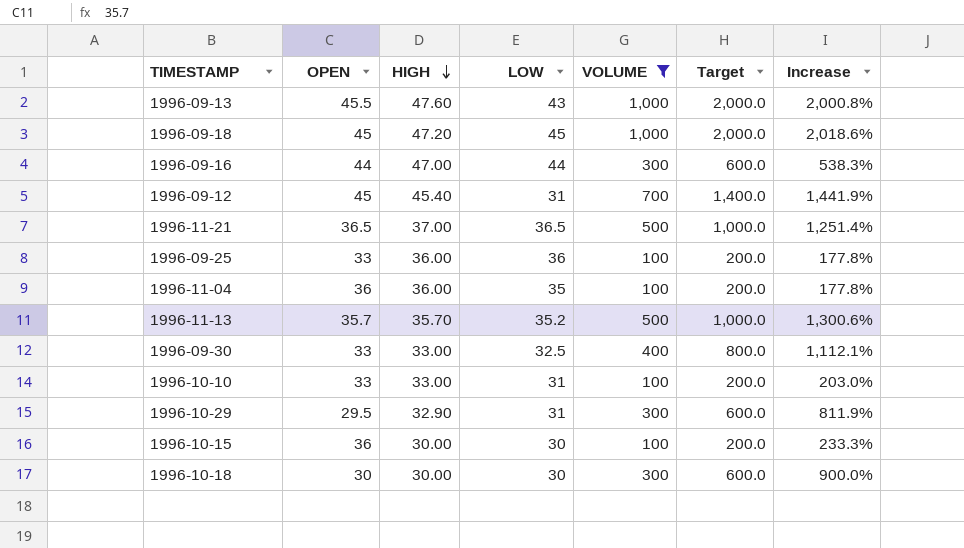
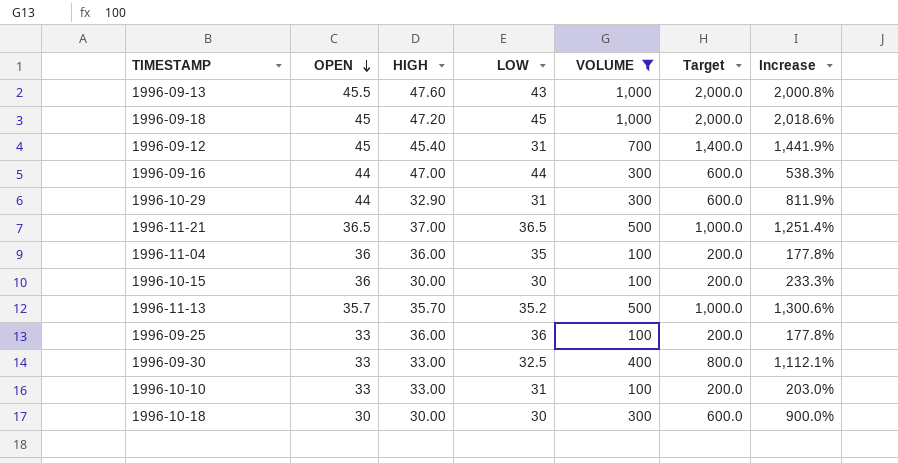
row order: HIGH descending -> OPEN descending
1996-10-29 | OPEN: 29.5 -> 44

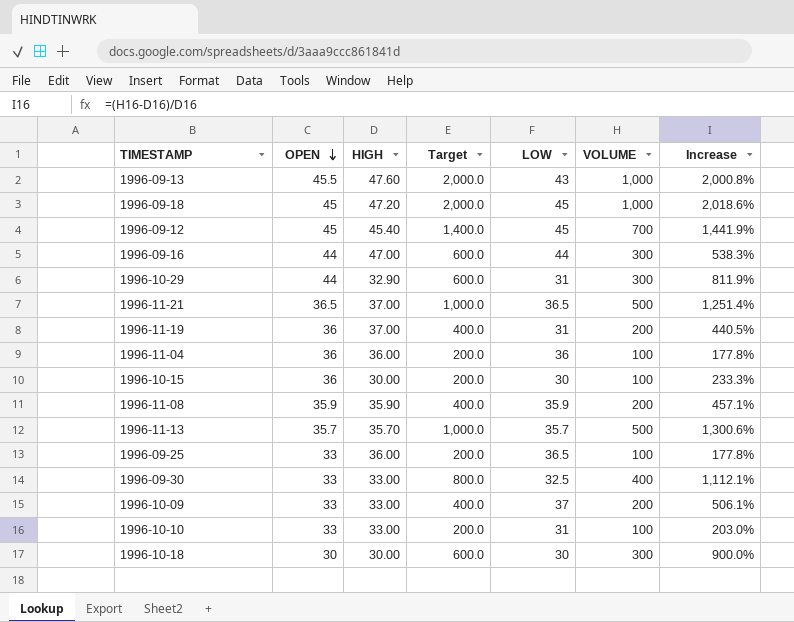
filter: VOLUME != 200 -> none
column Target | position: 6 -> 4
1996-09-12 | LOW: 31 -> 45
1996-11-04 | LOW: 35 -> 36
1996-11-13 | LOW: 35.2 -> 35.7
1996-09-25 | LOW: 36 -> 36.5

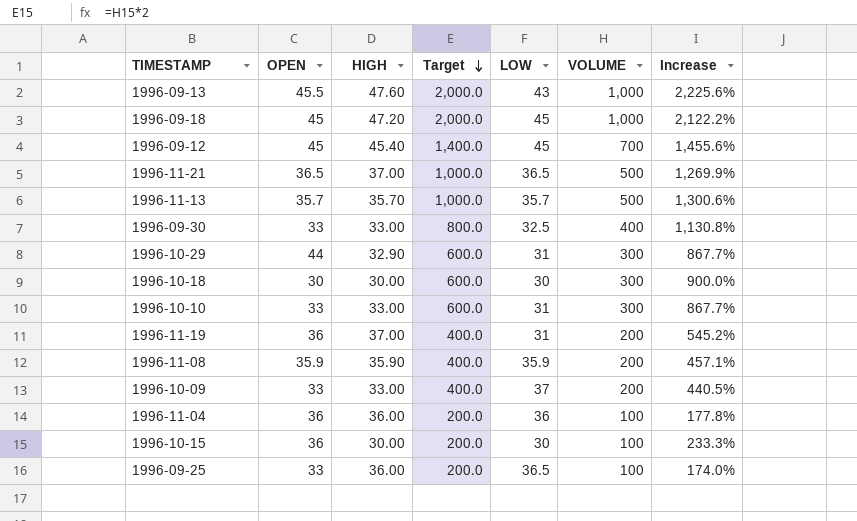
row order: OPEN descending -> Target descending
column Increase | formula: ([VOLUME] - [HIGH]) / [HIGH] -> ([VOLUME] - [LOW]) / [LOW]
row 1996-09-16: 44 | 47.00 | 600.0 | 44 | 300 | 538.3% -> none
1996-10-10 | Target: 200.0 -> 600.0
1996-10-10 | VOLUME: 100 -> 300

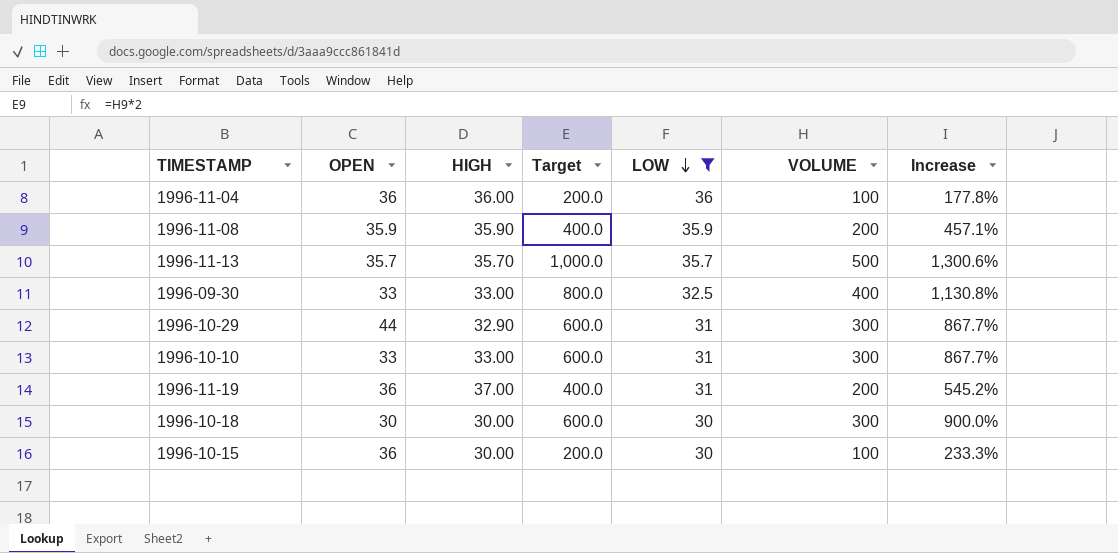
filter: none -> LOW <= 36
row order: Target descending -> LOW descending

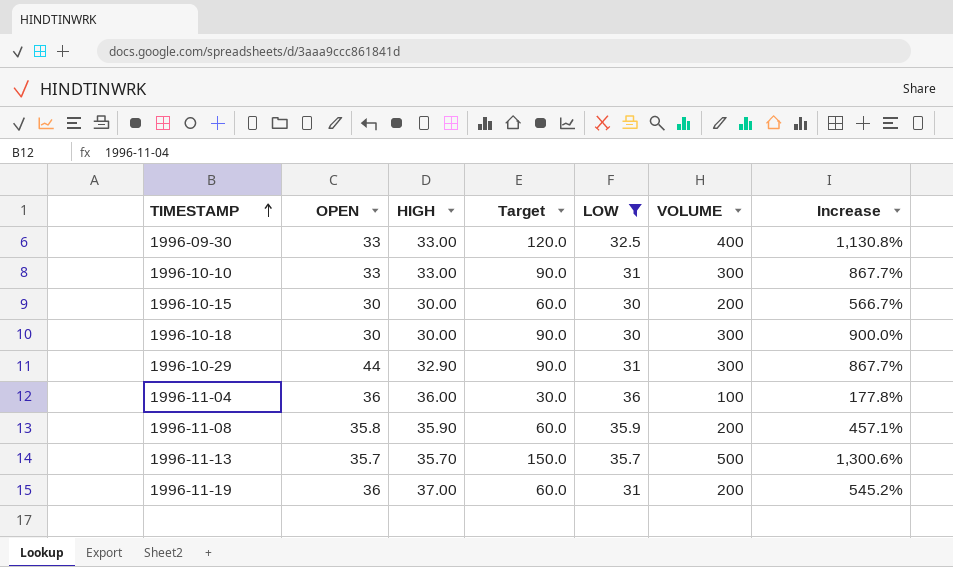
row order: LOW descending -> TIMESTAMP ascending
column Target | formula: [VOLUME] * 2 -> [VOLUME] * 0.3
1996-10-15 | OPEN: 36 -> 30
1996-10-15 | VOLUME: 100 -> 200
1996-10-15 | Increase: 233.3% -> 566.7%
1996-11-08 | OPEN: 35.9 -> 35.8

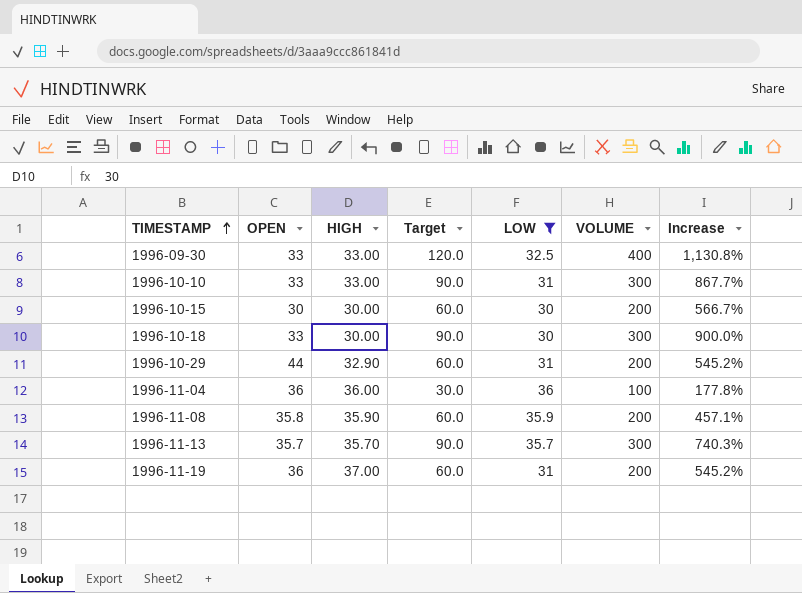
1996-10-18 | OPEN: 30 -> 33
1996-10-29 | Target: 90.0 -> 60.0
1996-10-29 | VOLUME: 300 -> 200
1996-10-29 | Increase: 867.7% -> 545.2%
1996-11-13 | Target: 150.0 -> 90.0
1996-11-13 | VOLUME: 500 -> 300
1996-11-13 | Increase: 1,300.6% -> 740.3%

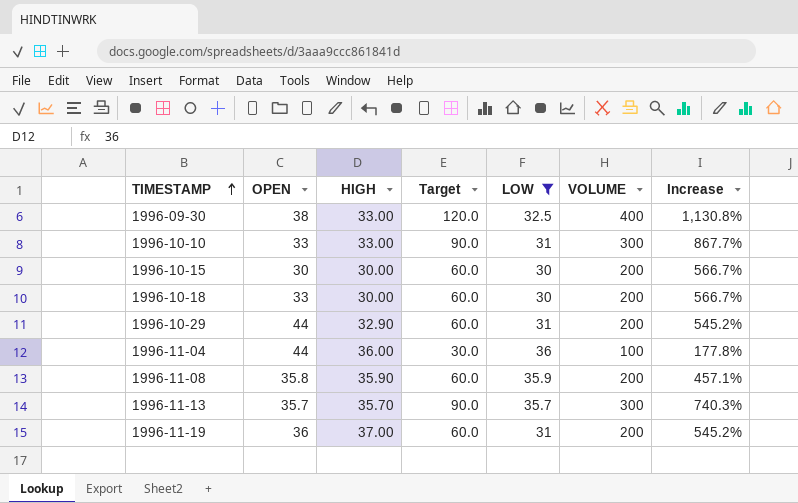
1996-09-30 | OPEN: 33 -> 38
1996-10-18 | Target: 90.0 -> 60.0
1996-10-18 | VOLUME: 300 -> 200
1996-10-18 | Increase: 900.0% -> 566.7%
1996-11-04 | OPEN: 36 -> 44

